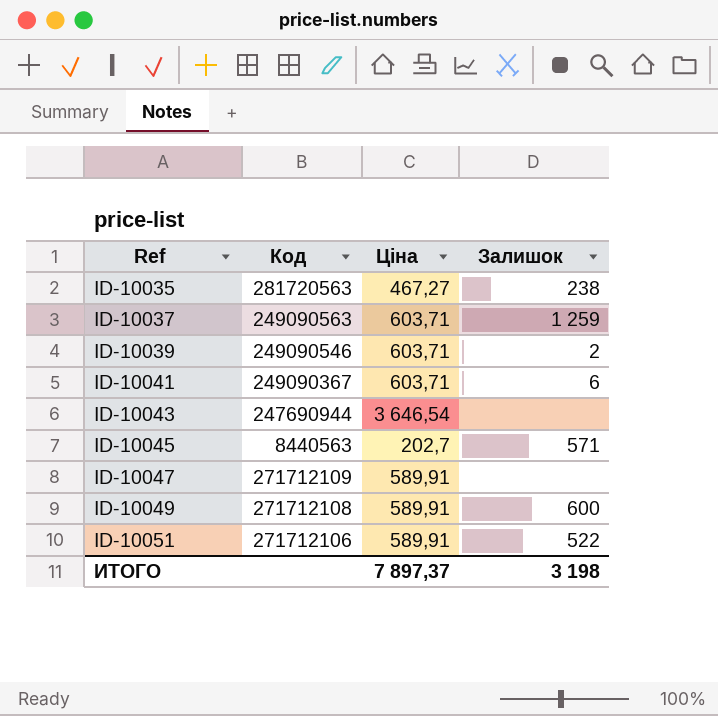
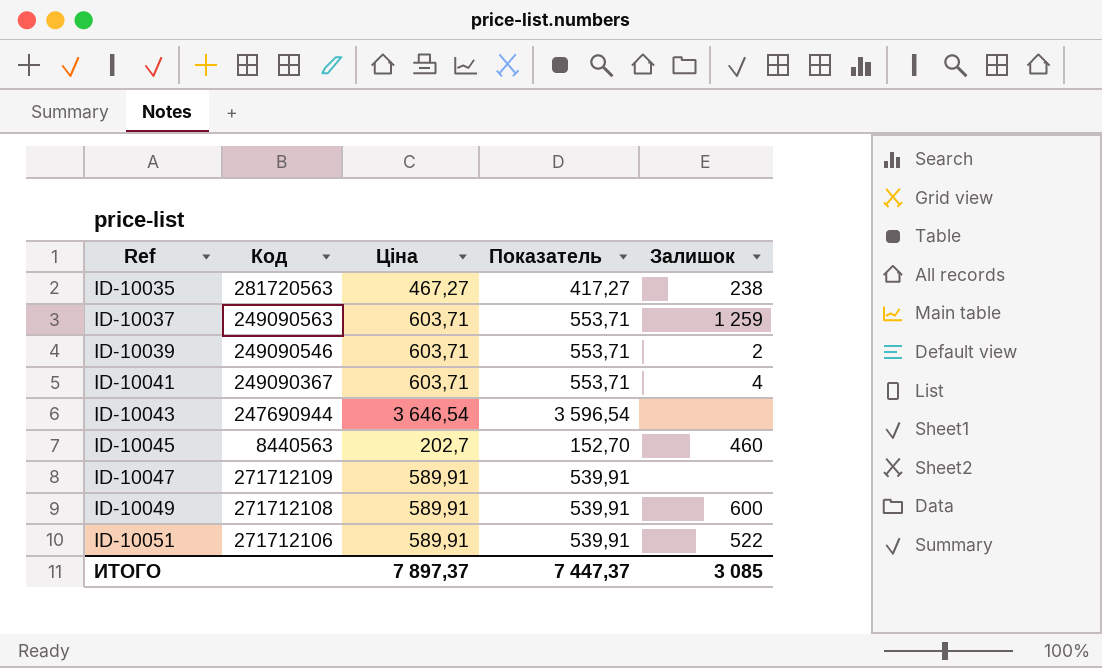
column Показатель | formula: none -> [Ціна] - 50
ID-10041 | Залишок: 6 -> 4
ID-10045 | Залишок: 571 -> 460
ИТОГО | Залишок: 3 198 -> 3 085

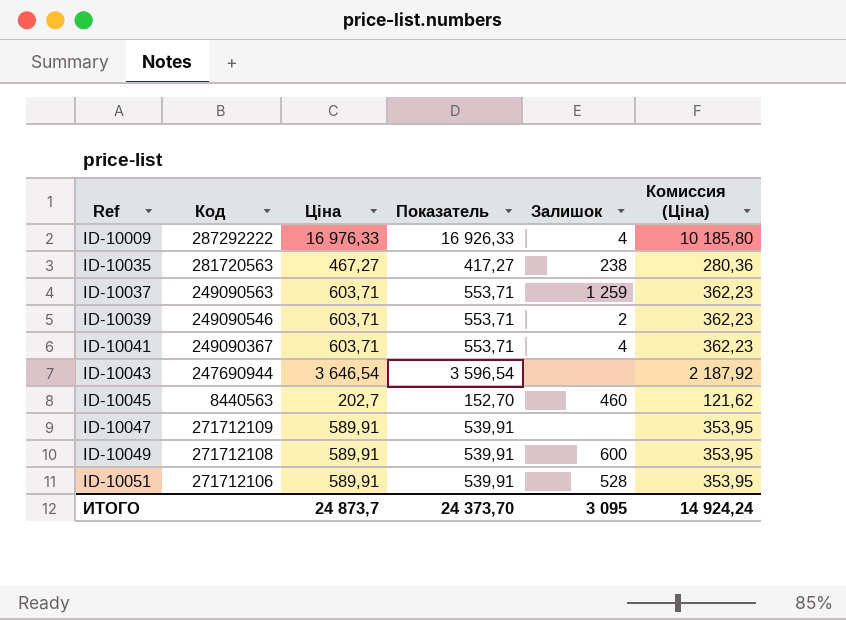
column Комиссия (Ціна) | formula: none -> [Ціна] * 0,6
row ID-10009: none -> 287292222 | 16 976,33 | 16 926,33 | 4 | 10 185,80
ID-10051 | Залишок: 522 -> 528
ИТОГО | Ціна: 7 897,37 -> 24 873,7
ИТОГО | Показатель: 7 447,37 -> 24 373,70
ИТОГО | Залишок: 3 085 -> 3 095

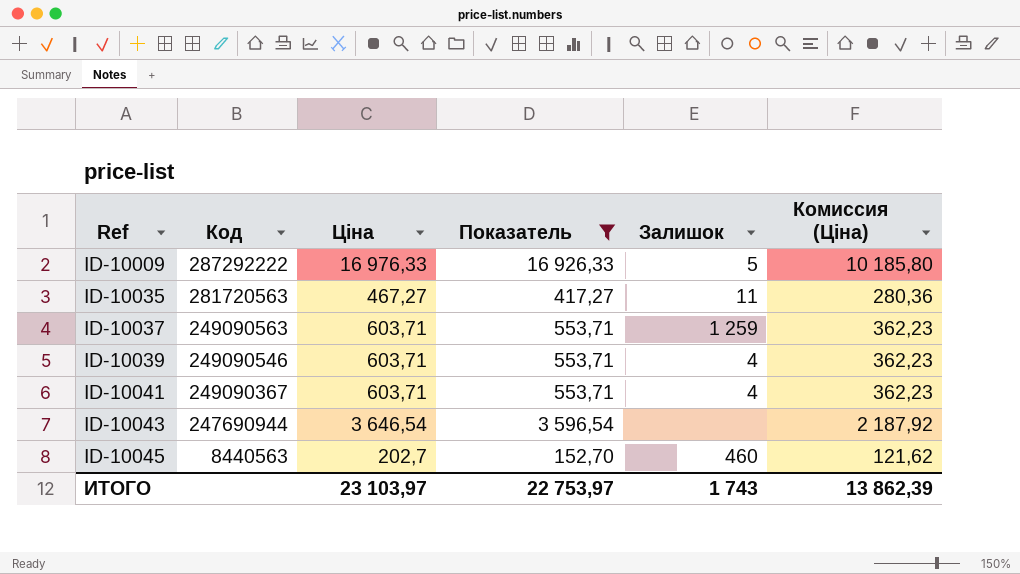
filter: none -> Показатель != 539,91
ID-10009 | Залишок: 4 -> 5
ID-10035 | Залишок: 238 -> 11
ID-10039 | Залишок: 2 -> 4
ИТОГО | Ціна: 24 873,7 -> 23 103,97
ИТОГО | Показатель: 24 373,70 -> 22 753,97
ИТОГО | Залишок: 3 095 -> 1 743
ИТОГО | Комиссия (Ціна): 14 924,24 -> 13 862,39

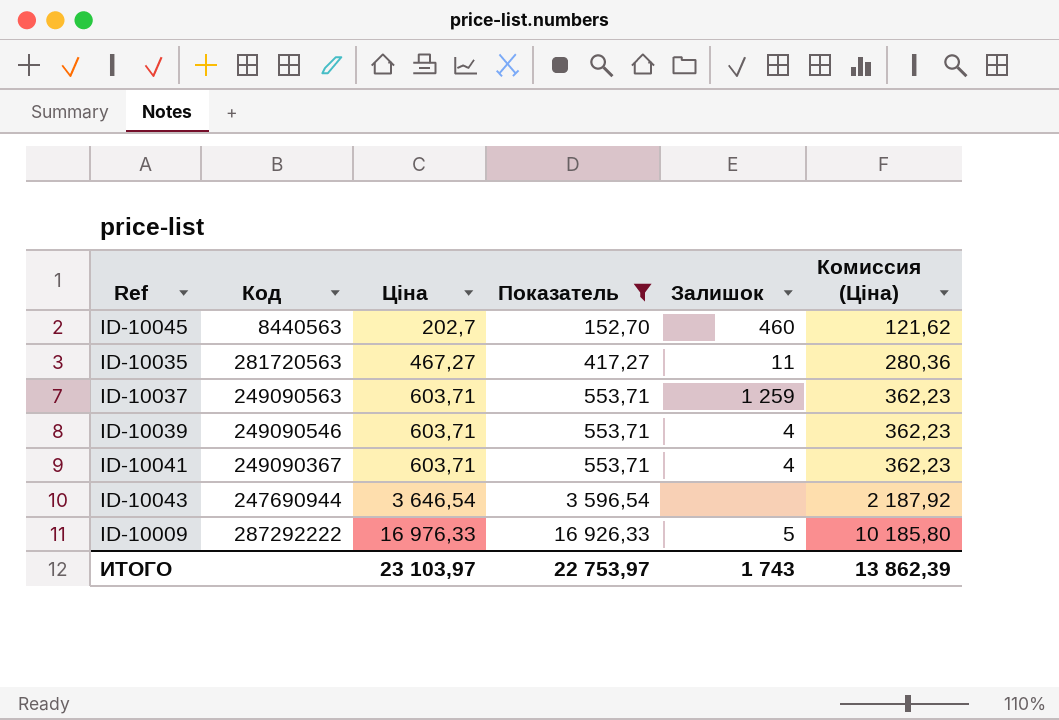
row order: Ref ascending -> Ціна ascending

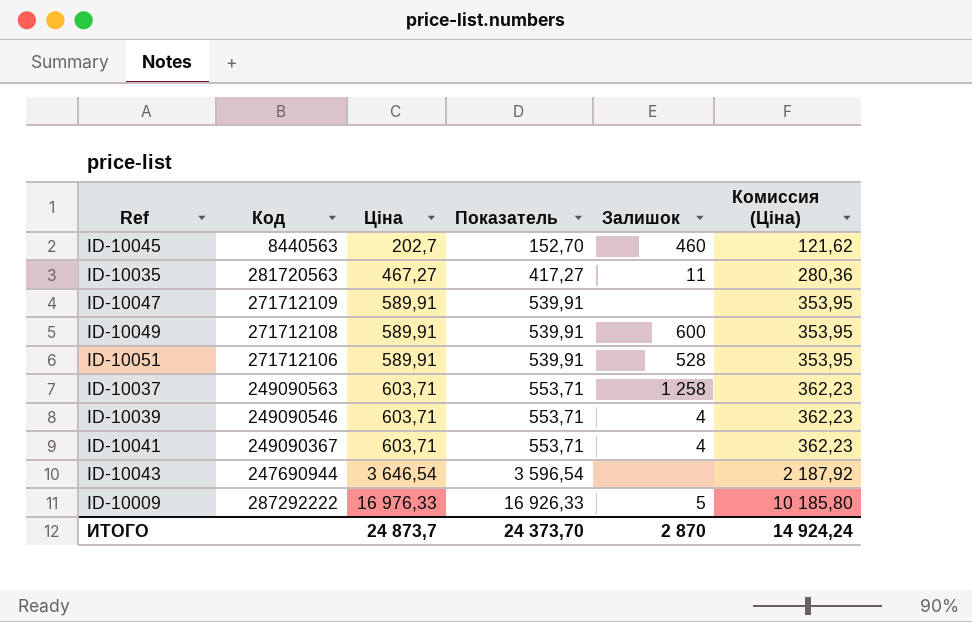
filter: Показатель != 539,91 -> none
ID-10037 | Залишок: 1 259 -> 1 258
ИТОГО | Ціна: 23 103,97 -> 24 873,7
ИТОГО | Показатель: 22 753,97 -> 24 373,70
ИТОГО | Залишок: 1 743 -> 2 870
ИТОГО | Комиссия (Ціна): 13 862,39 -> 14 924,24

